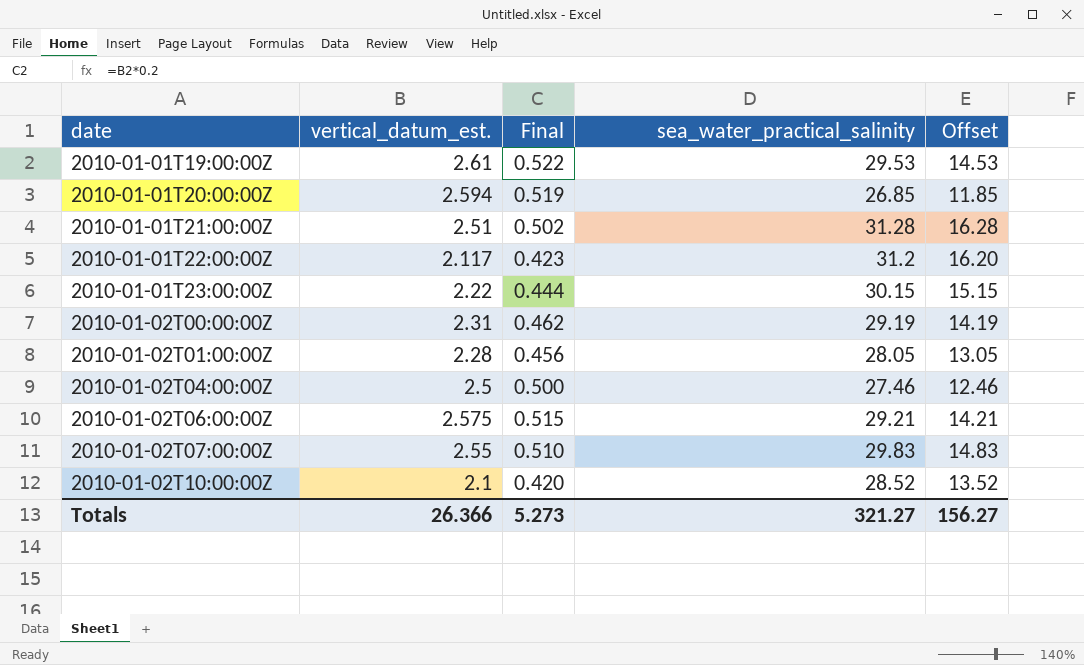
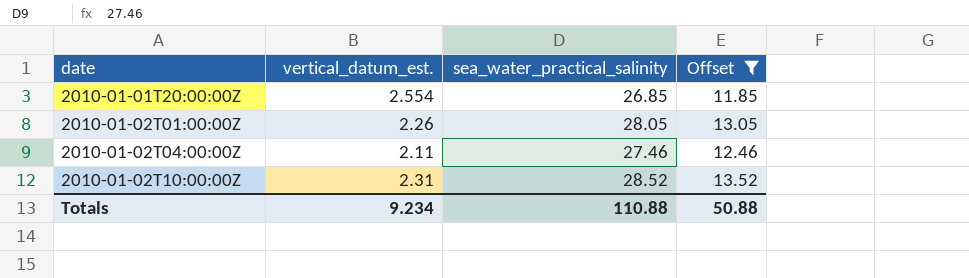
filter: none -> Offset <= 13.52
column Final | formula: [vertical_datum_est.] * 0.2 -> none
2010-01-01T20:00:00Z | vertical_datum_est.: 2.594 -> 2.554
2010-01-02T01:00:00Z | vertical_datum_est.: 2.28 -> 2.26
2010-01-02T04:00:00Z | vertical_datum_est.: 2.5 -> 2.11
2010-01-02T10:00:00Z | vertical_datum_est.: 2.1 -> 2.31
Totals | vertical_datum_est.: 26.366 -> 9.234
Totals | sea_water_practical_salinity: 321.27 -> 110.88
Totals | Offset: 156.27 -> 50.88

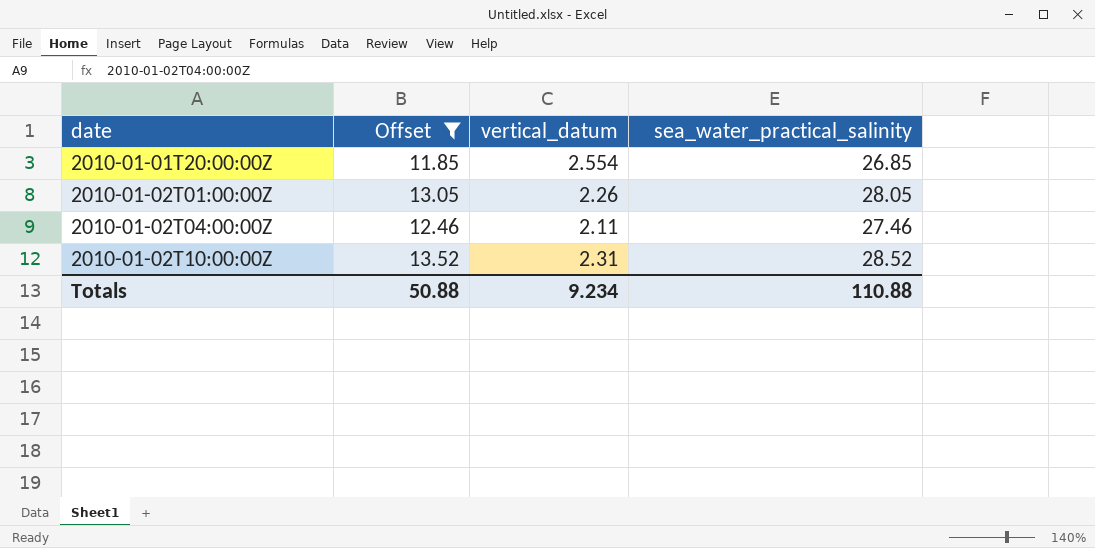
column Offset | position: 4 -> 2
column name: vertical_datum_est. -> vertical_datum

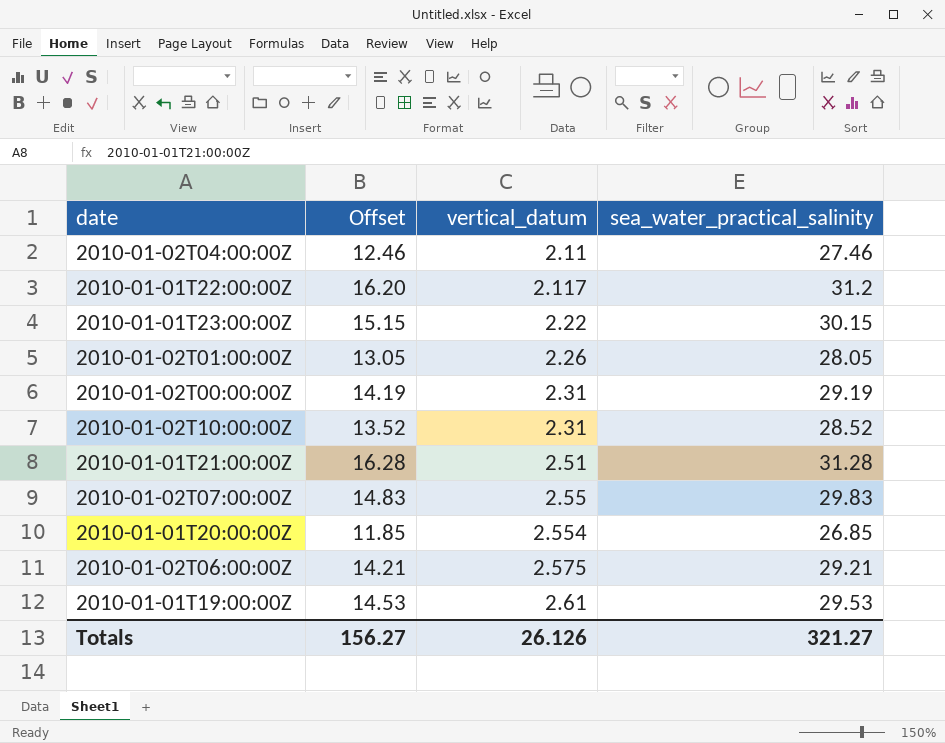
filter: Offset <= 13.52 -> none
row order: date ascending -> vertical_datum ascending
Totals | Offset: 50.88 -> 156.27
Totals | vertical_datum: 9.234 -> 26.126
Totals | sea_water_practical_salinity: 110.88 -> 321.27

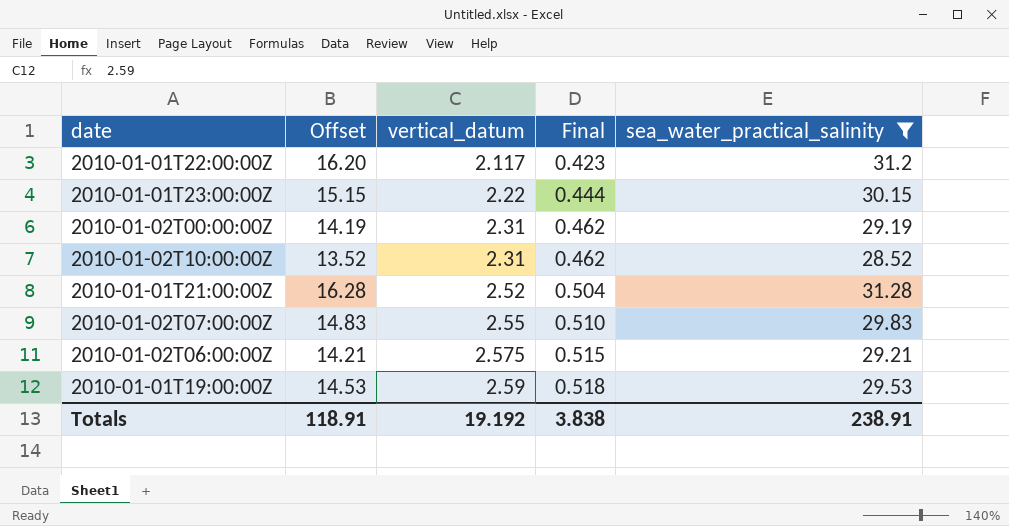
filter: none -> sea_water_practical_salinity >= 28.52
column Final | formula: none -> [vertical_datum] * 0.2
2010-01-01T21:00:00Z | vertical_datum: 2.51 -> 2.52
2010-01-01T19:00:00Z | vertical_datum: 2.61 -> 2.59
Totals | Offset: 156.27 -> 118.91
Totals | vertical_datum: 26.126 -> 19.192
Totals | sea_water_practical_salinity: 321.27 -> 238.91

